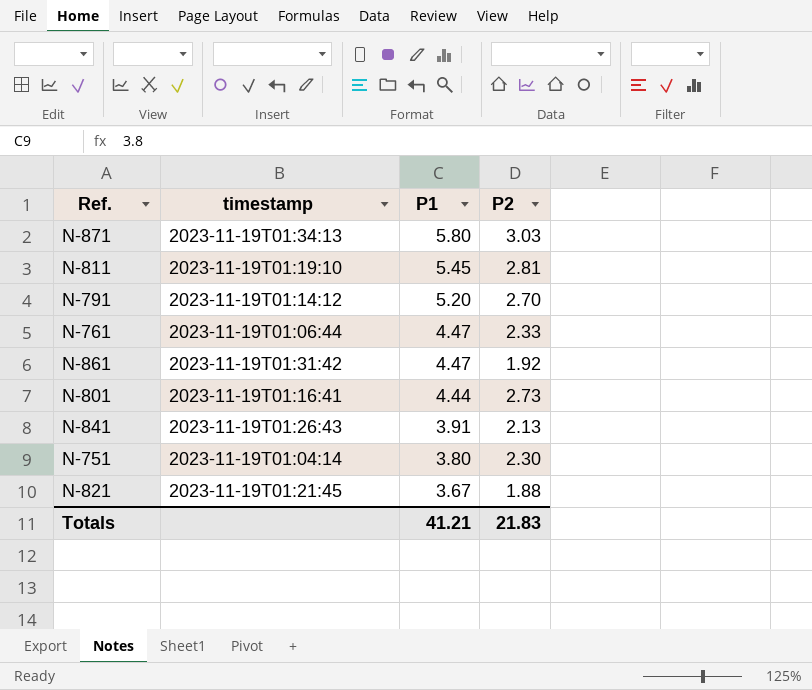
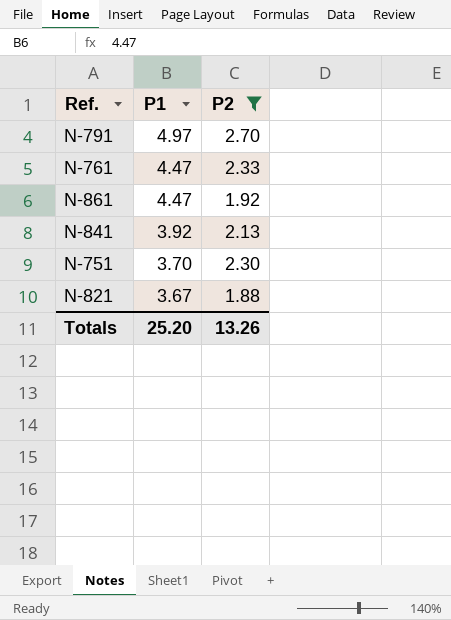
filter: none -> P2 <= 2.70
column timestamp | position: 2 -> none
N-791 | P1: 5.20 -> 4.97
N-841 | P1: 3.91 -> 3.92
N-751 | P1: 3.80 -> 3.70
Totals | P1: 41.21 -> 25.20
Totals | P2: 21.83 -> 13.26

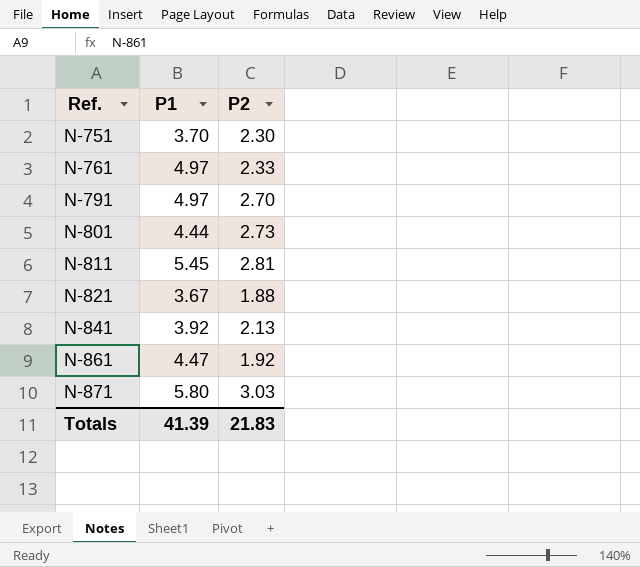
filter: P2 <= 2.70 -> none
row order: P1 descending -> Ref. ascending
N-761 | P1: 4.47 -> 4.97
Totals | P1: 25.20 -> 41.39
Totals | P2: 13.26 -> 21.83

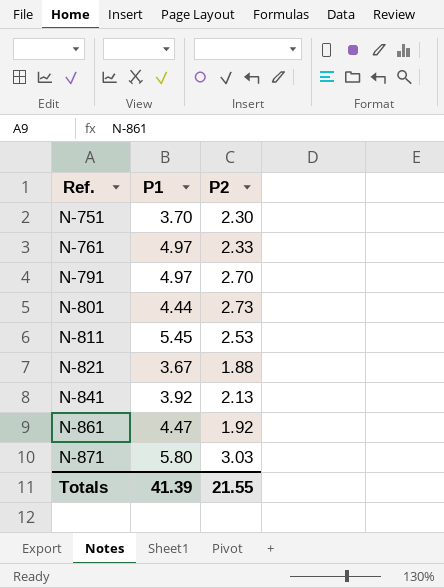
N-811 | P2: 2.81 -> 2.53
Totals | P2: 21.83 -> 21.55

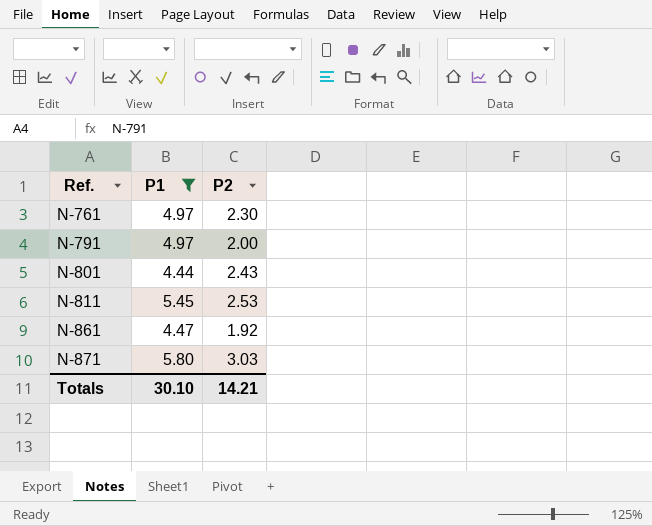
filter: none -> P1 >= 4.44
N-761 | P2: 2.33 -> 2.30
N-791 | P2: 2.70 -> 2.00
N-801 | P2: 2.73 -> 2.43
Totals | P1: 41.39 -> 30.10
Totals | P2: 21.55 -> 14.21

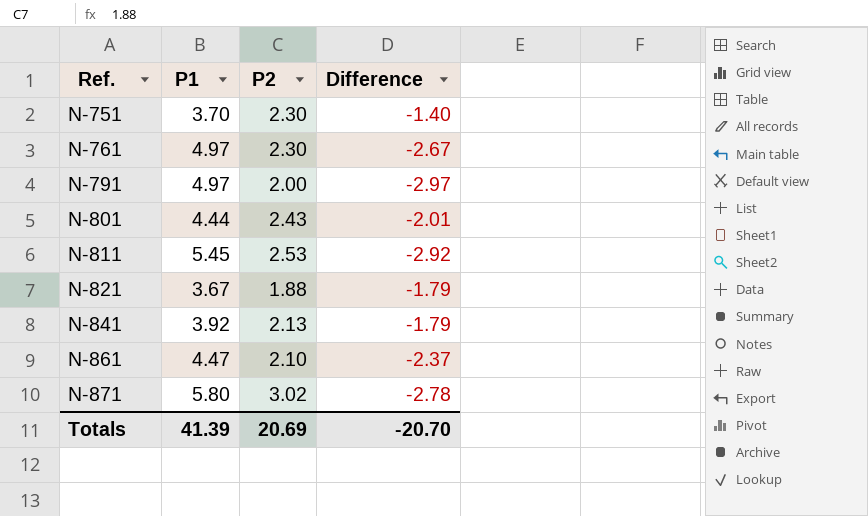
filter: P1 >= 4.44 -> none
column Difference | formula: none -> [P2] - [P1]
N-861 | P2: 1.92 -> 2.10
N-871 | P2: 3.03 -> 3.02
Totals | P1: 30.10 -> 41.39
Totals | P2: 14.21 -> 20.69

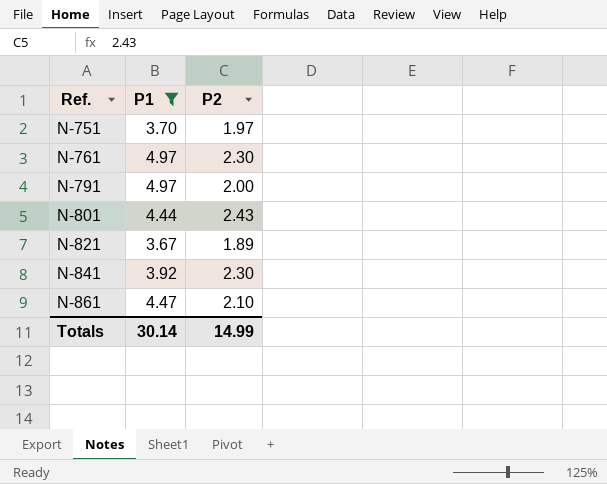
filter: none -> P1 <= 4.97
column Difference | formula: [P2] - [P1] -> none
N-751 | P2: 2.30 -> 1.97
N-821 | P2: 1.88 -> 1.89
N-841 | P2: 2.13 -> 2.30
Totals | P1: 41.39 -> 30.14
Totals | P2: 20.69 -> 14.99

